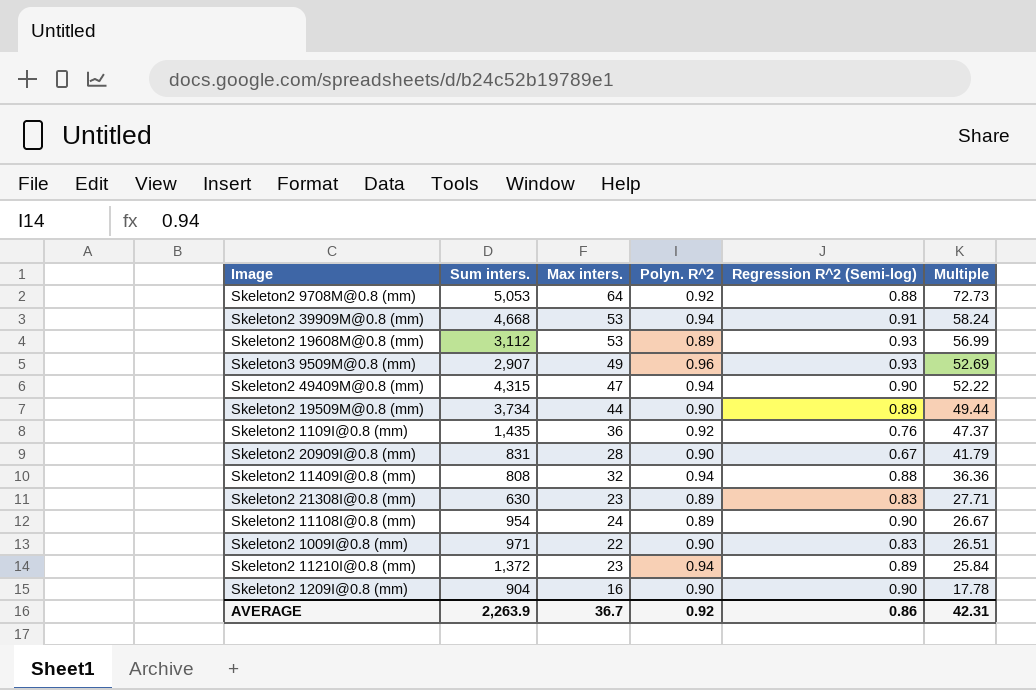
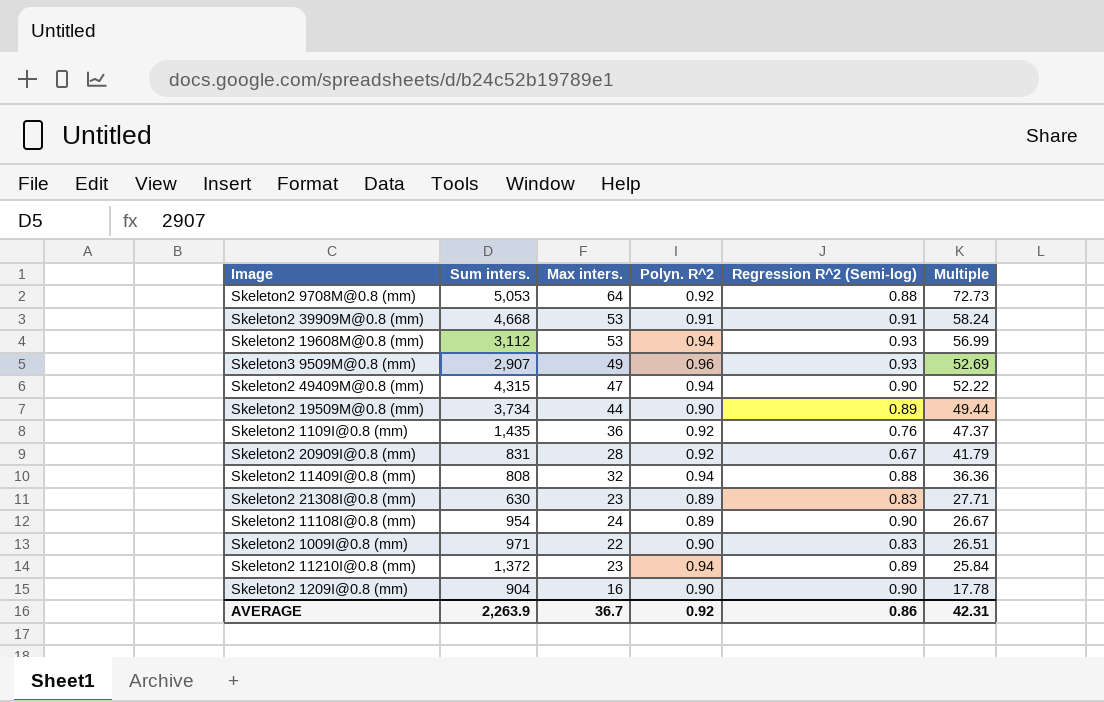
Skeleton2 39909M@0.8 (mm) | Polyn. R^2: 0.94 -> 0.91
Skeleton2 19608M@0.8 (mm) | Polyn. R^2: 0.89 -> 0.94
Skeleton2 20909I@0.8 (mm) | Polyn. R^2: 0.90 -> 0.92

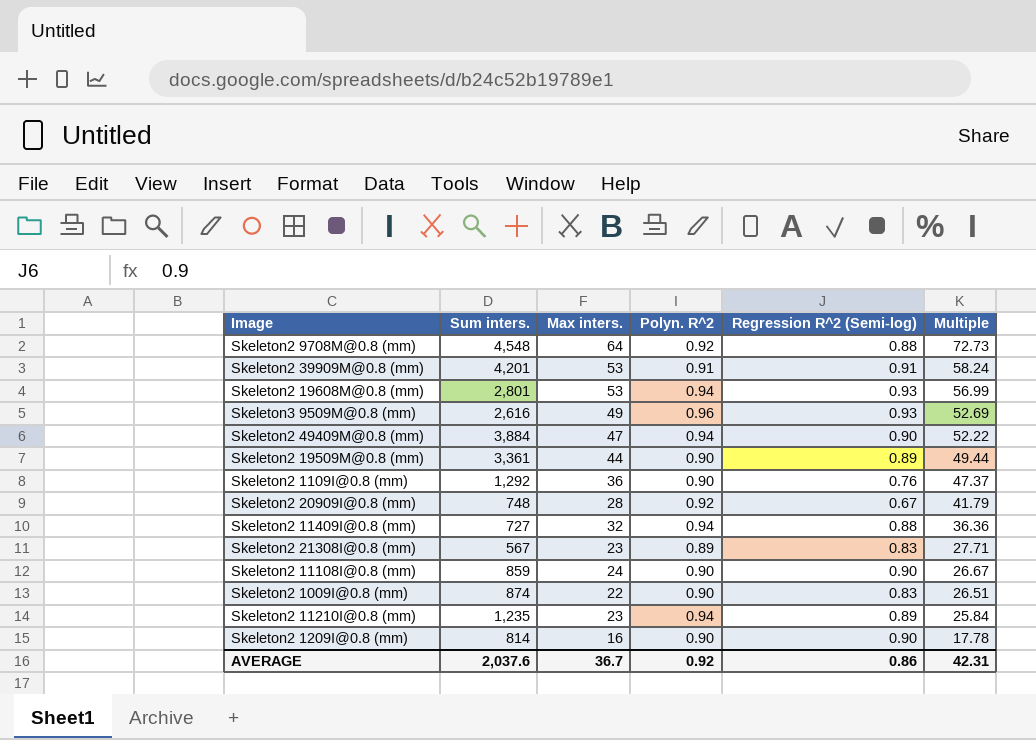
Skeleton2 9708M@0.8 (mm) | Sum inters.: 5,053 -> 4,548
Skeleton2 39909M@0.8 (mm) | Sum inters.: 4,668 -> 4,201
Skeleton2 19608M@0.8 (mm) | Sum inters.: 3,112 -> 2,801
Skeleton3 9509M@0.8 (mm) | Sum inters.: 2,907 -> 2,616
Skeleton2 49409M@0.8 (mm) | Sum inters.: 4,315 -> 3,884
Skeleton2 19509M@0.8 (mm) | Sum inters.: 3,734 -> 3,361
Skeleton2 1109I@0.8 (mm) | Sum inters.: 1,435 -> 1,292
Skeleton2 1109I@0.8 (mm) | Polyn. R^2: 0.92 -> 0.90
Skeleton2 20909I@0.8 (mm) | Sum inters.: 831 -> 748
Skeleton2 11409I@0.8 (mm) | Sum inters.: 808 -> 727
Skeleton2 21308I@0.8 (mm) | Sum inters.: 630 -> 567
Skeleton2 11108I@0.8 (mm) | Sum inters.: 954 -> 859
Skeleton2 11108I@0.8 (mm) | Polyn. R^2: 0.89 -> 0.90
Skeleton2 1009I@0.8 (mm) | Sum inters.: 971 -> 874
Skeleton2 11210I@0.8 (mm) | Sum inters.: 1,372 -> 1,235
Skeleton2 1209I@0.8 (mm) | Sum inters.: 904 -> 814
AVERAGE | Sum inters.: 2,263.9 -> 2,037.6

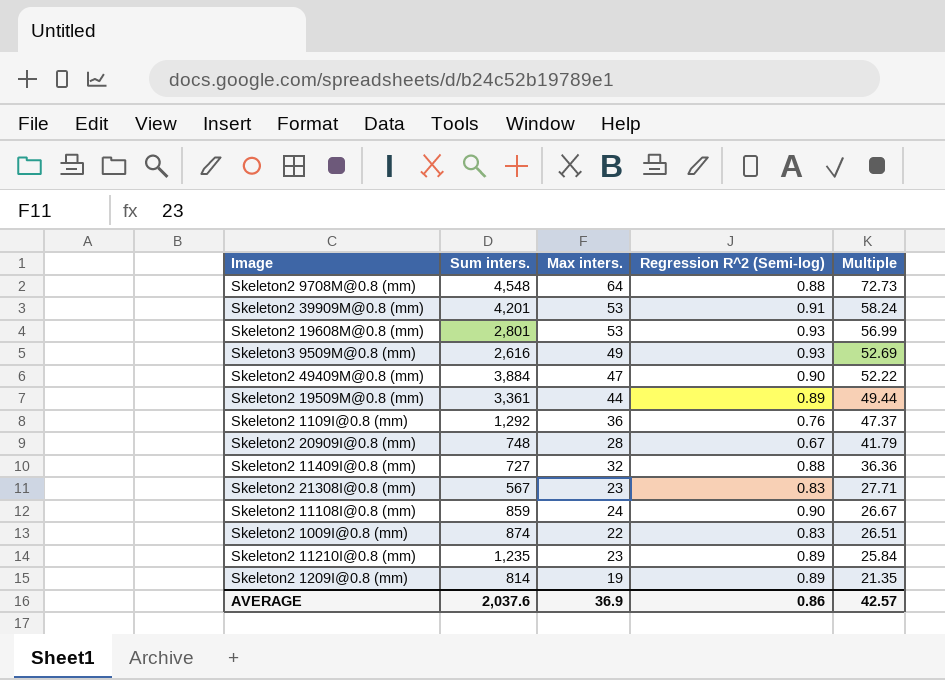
column Polyn. R^2 | position: 4 -> none
Skeleton2 1209I@0.8 (mm) | Max inters.: 16 -> 19
Skeleton2 1209I@0.8 (mm) | Regression R^2 (Semi-log): 0.90 -> 0.89
Skeleton2 1209I@0.8 (mm) | Multiple: 17.78 -> 21.35
AVERAGE | Max inters.: 36.7 -> 36.9
AVERAGE | Multiple: 42.31 -> 42.57

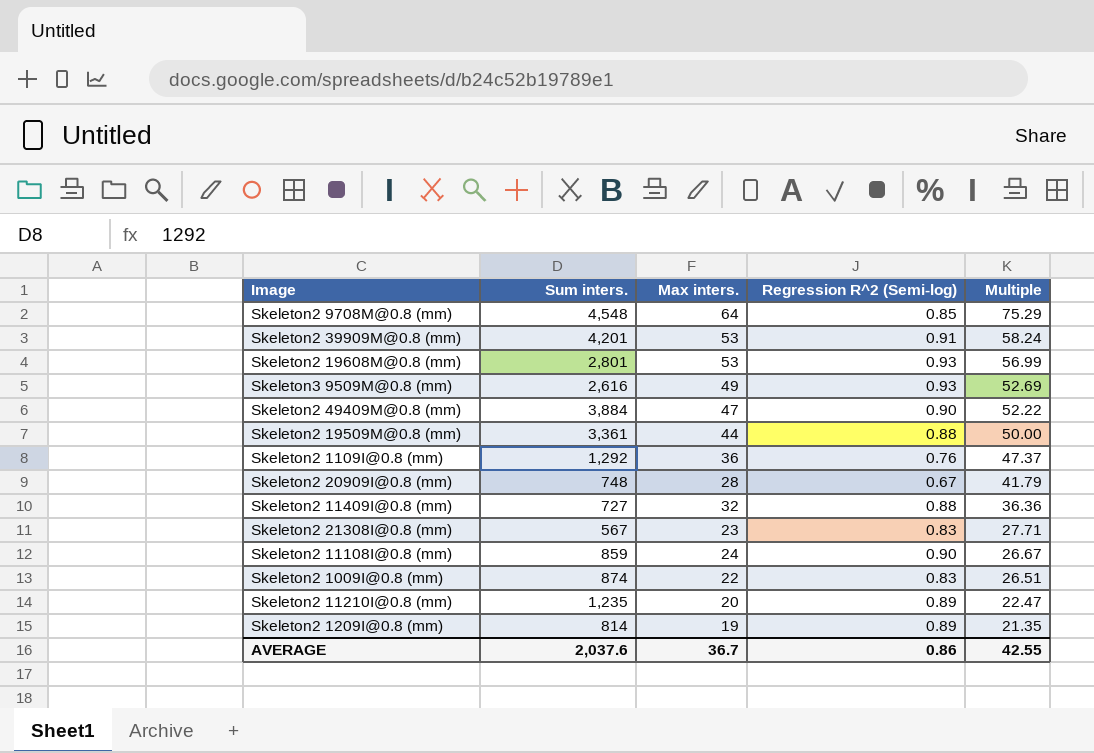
Skeleton2 9708M@0.8 (mm) | Regression R^2 (Semi-log): 0.88 -> 0.85
Skeleton2 9708M@0.8 (mm) | Multiple: 72.73 -> 75.29
Skeleton2 19509M@0.8 (mm) | Regression R^2 (Semi-log): 0.89 -> 0.88
Skeleton2 19509M@0.8 (mm) | Multiple: 49.44 -> 50.00
Skeleton2 11210I@0.8 (mm) | Max inters.: 23 -> 20
Skeleton2 11210I@0.8 (mm) | Multiple: 25.84 -> 22.47
AVERAGE | Max inters.: 36.9 -> 36.7
AVERAGE | Multiple: 42.57 -> 42.55

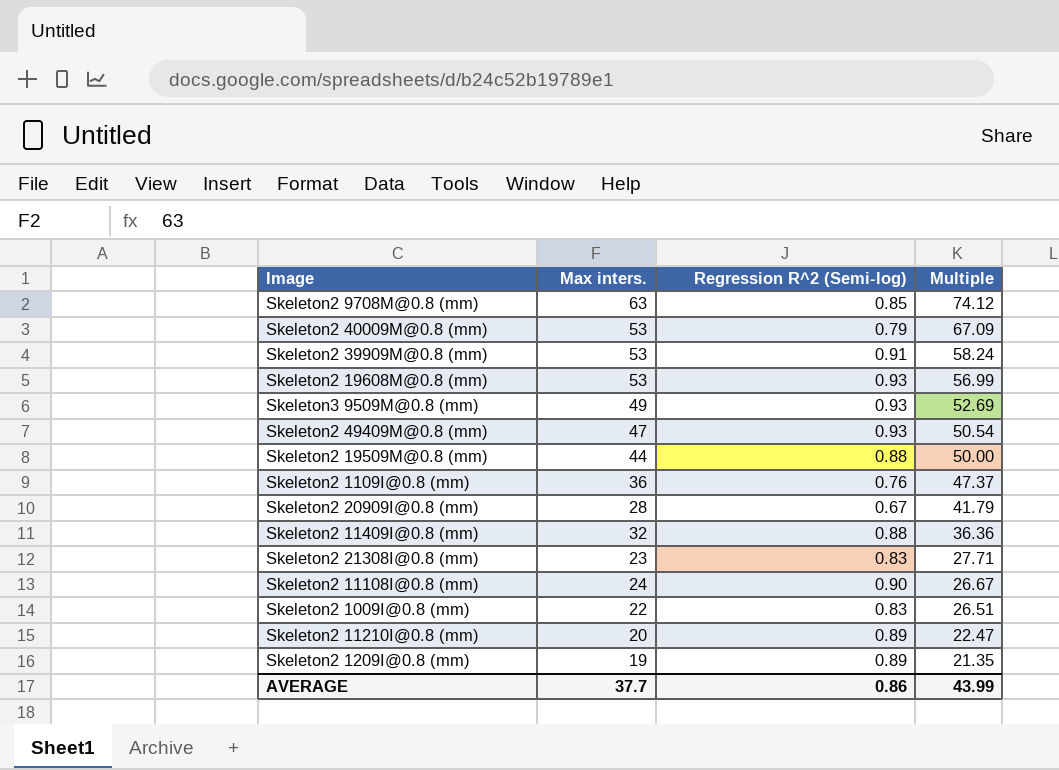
column Sum inters. | position: 2 -> none
Skeleton2 9708M@0.8 (mm) | Max inters.: 64 -> 63
Skeleton2 9708M@0.8 (mm) | Multiple: 75.29 -> 74.12
row Skeleton2 40009M@0.8 (mm): none -> 53 | 0.79 | 67.09
Skeleton2 49409M@0.8 (mm) | Regression R^2 (Semi-log): 0.90 -> 0.93
Skeleton2 49409M@0.8 (mm) | Multiple: 52.22 -> 50.54
AVERAGE | Max inters.: 36.7 -> 37.7
AVERAGE | Multiple: 42.55 -> 43.99

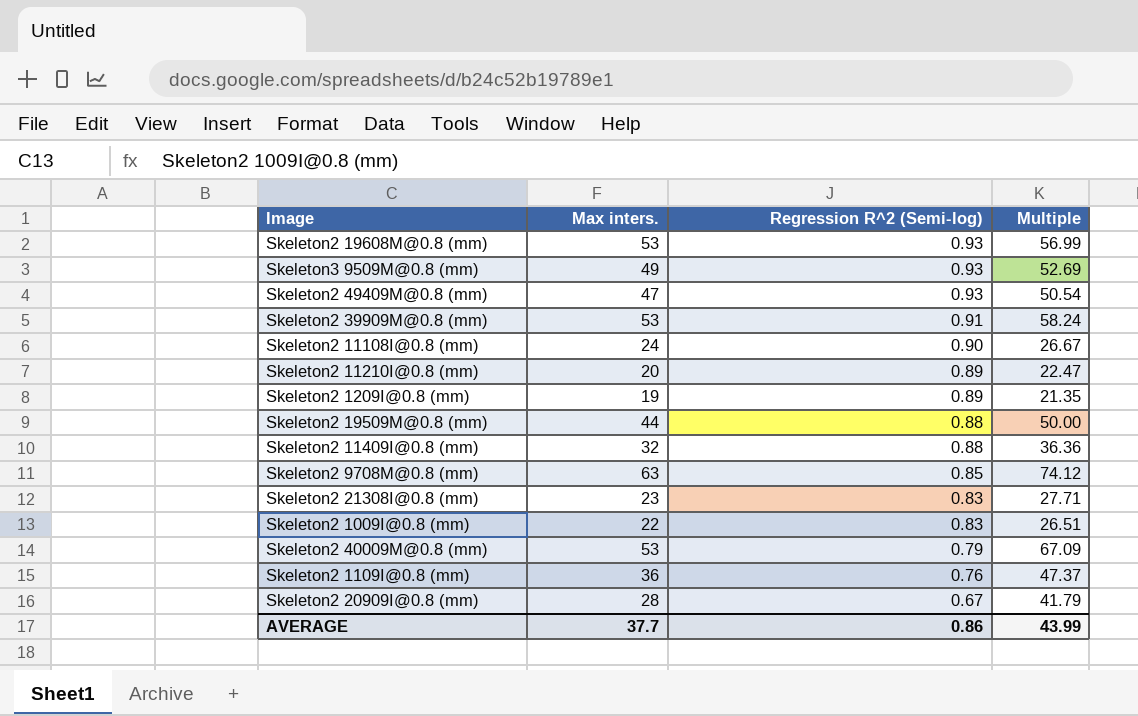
row order: Multiple descending -> Regression R^2 (Semi-log) descending

